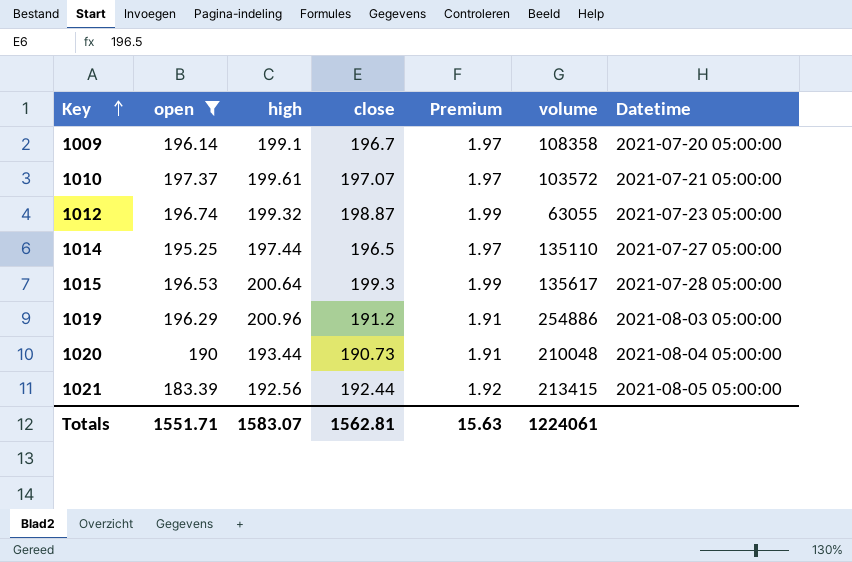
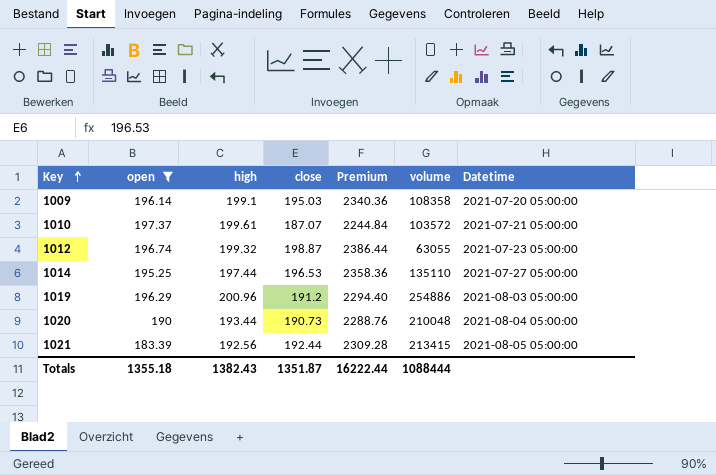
column Premium | formula: [close] * 0.01 -> [close] * 12
row 1015: 196.53 | 200.64 | 199.3 | 1.99 | 135617 | 2021-07-28 05:00:00 -> none
1009 | close: 196.7 -> 195.03
1010 | close: 197.07 -> 187.07
1014 | close: 196.5 -> 196.53
Totals | open: 1551.71 -> 1355.18
Totals | high: 1583.07 -> 1382.43
Totals | close: 1562.81 -> 1351.87
Totals | Premium: 15.63 -> 16222.44
Totals | volume: 1224061 -> 1088444

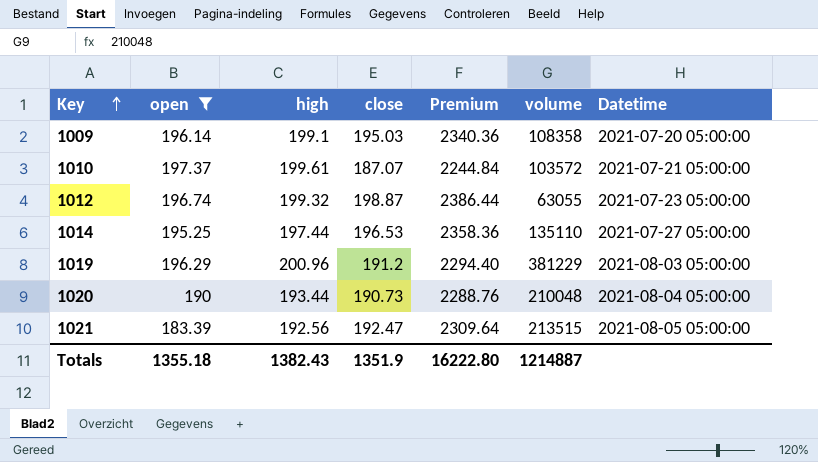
1019 | volume: 254886 -> 381229
1021 | close: 192.44 -> 192.47
1021 | Premium: 2309.28 -> 2309.64
1021 | volume: 213415 -> 213515
Totals | close: 1351.87 -> 1351.9
Totals | Premium: 16222.44 -> 16222.80
Totals | volume: 1088444 -> 1214887

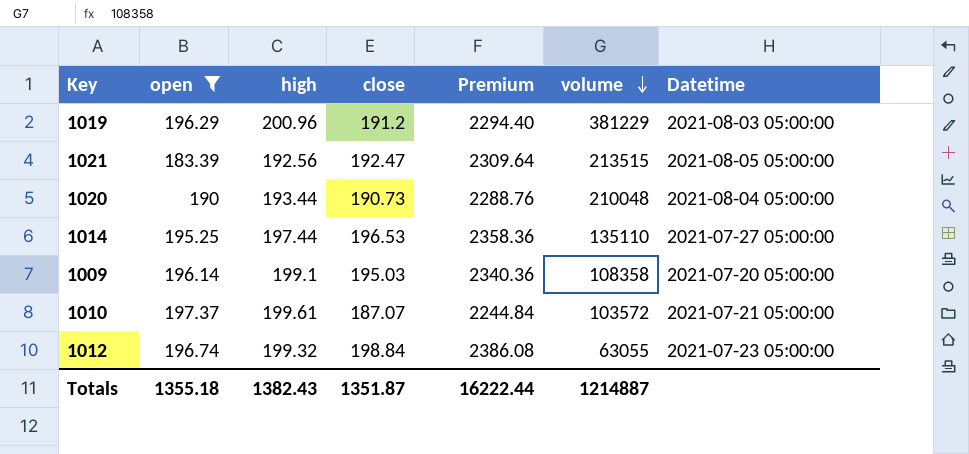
row order: Key ascending -> volume descending
1012 | close: 198.87 -> 198.84
1012 | Premium: 2386.44 -> 2386.08
Totals | close: 1351.9 -> 1351.87
Totals | Premium: 16222.80 -> 16222.44

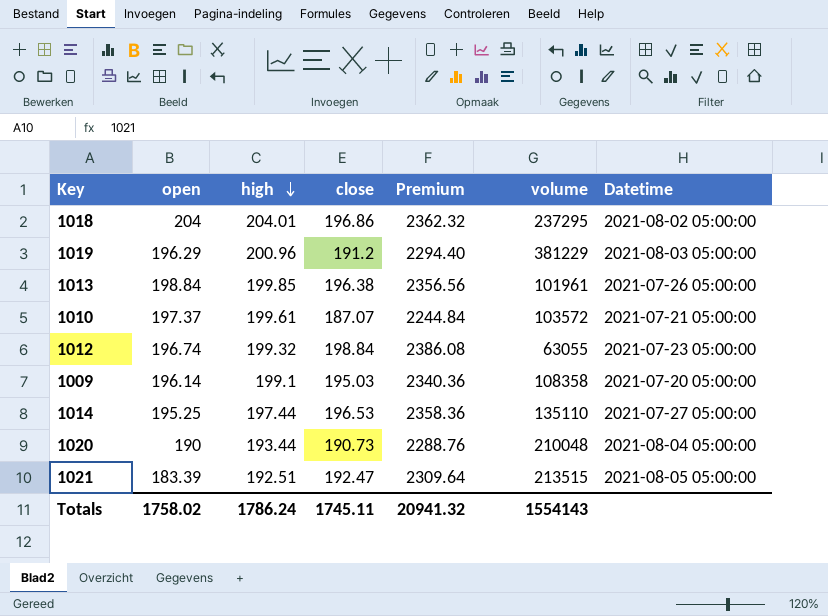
filter: open <= 197.37 -> none
row order: volume descending -> high descending
1021 | high: 192.56 -> 192.51
Totals | open: 1355.18 -> 1758.02
Totals | high: 1382.43 -> 1786.24
Totals | close: 1351.87 -> 1745.11
Totals | Premium: 16222.44 -> 20941.32
Totals | volume: 1214887 -> 1554143

